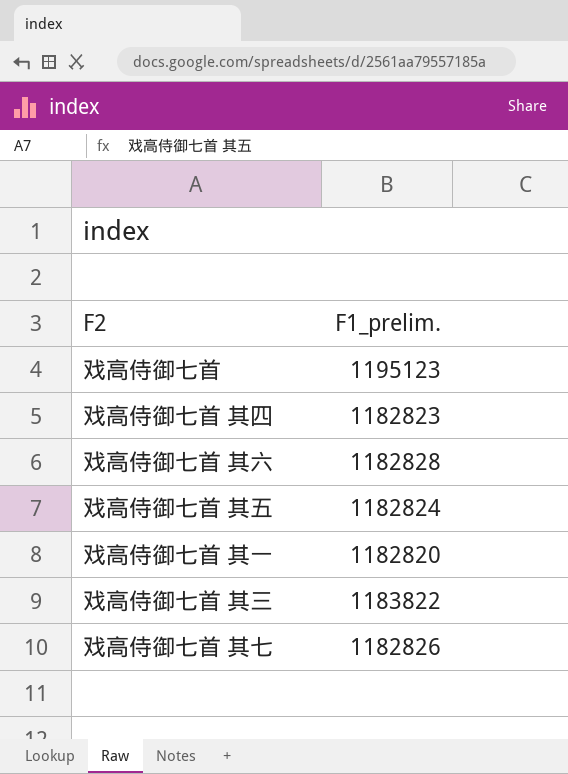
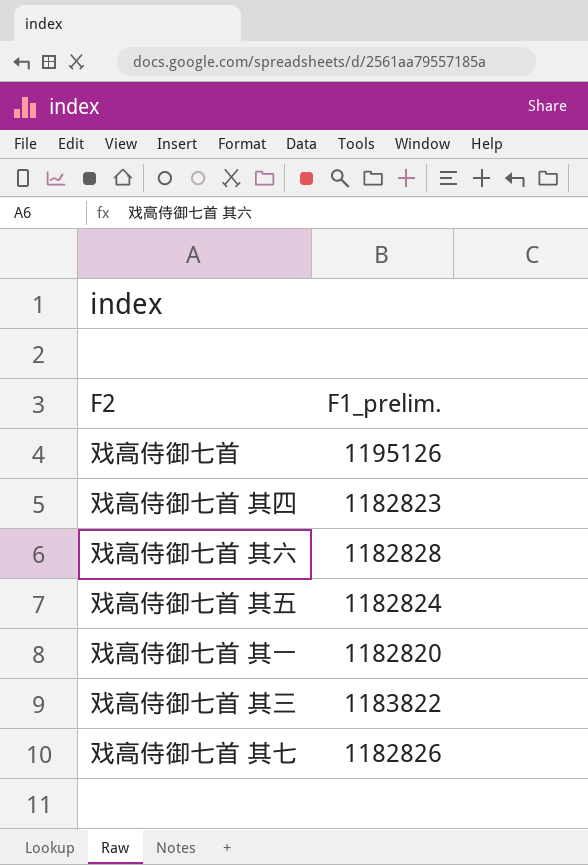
戏高侍御七首 | F1_prelim.: 1195123 -> 1195126

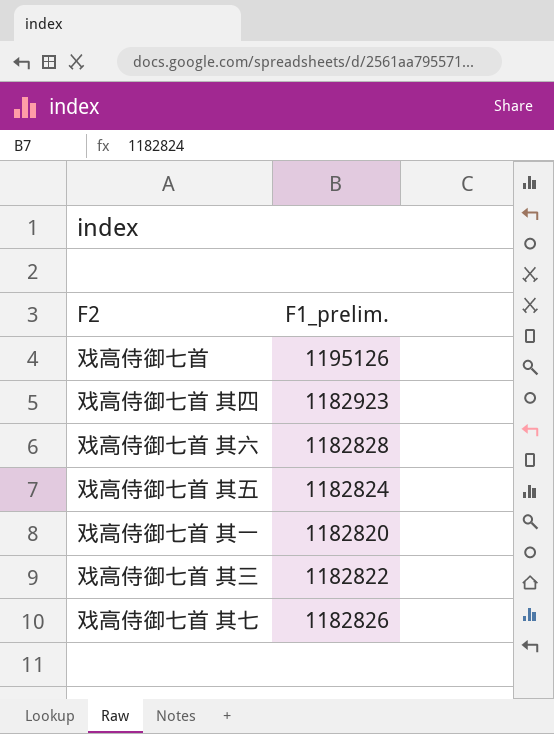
戏高侍御七首 其四 | F1_prelim.: 1182823 -> 1182923
戏高侍御七首 其三 | F1_prelim.: 1183822 -> 1182822

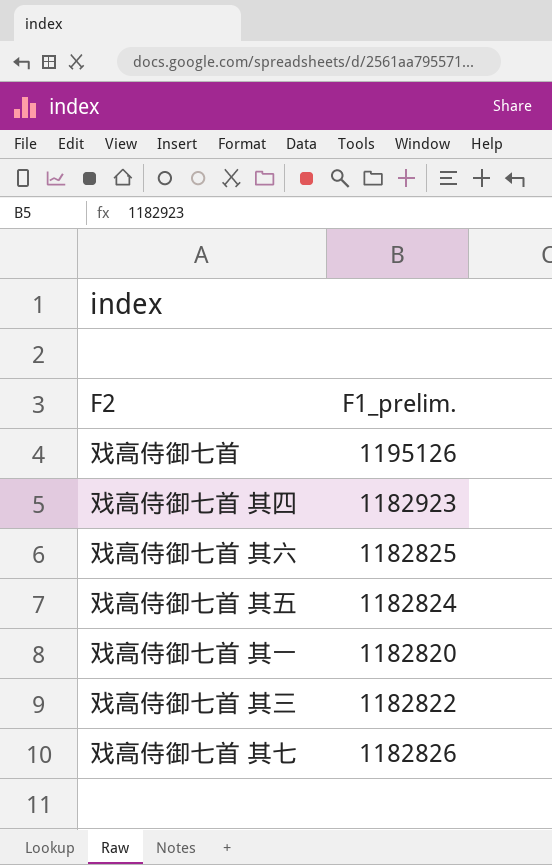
戏高侍御七首 其六 | F1_prelim.: 1182828 -> 1182825

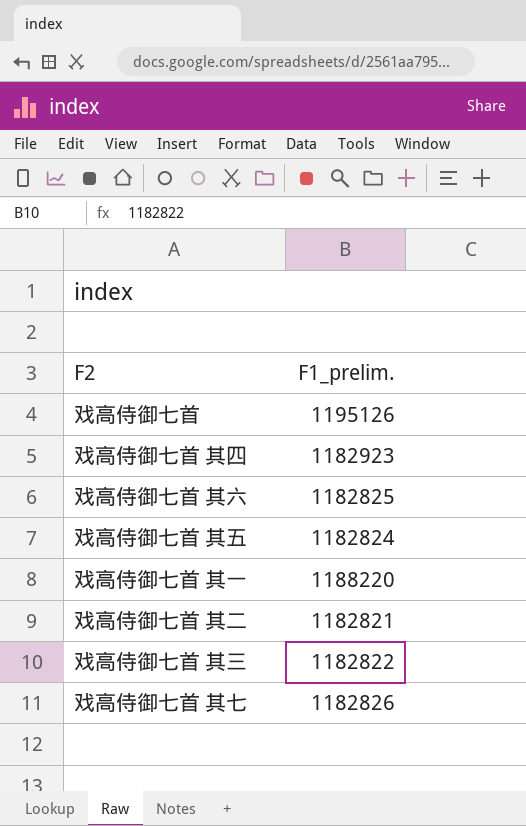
戏高侍御七首 其一 | F1_prelim.: 1182820 -> 1188220
row 戏高侍御七首 其二: none -> 1182821

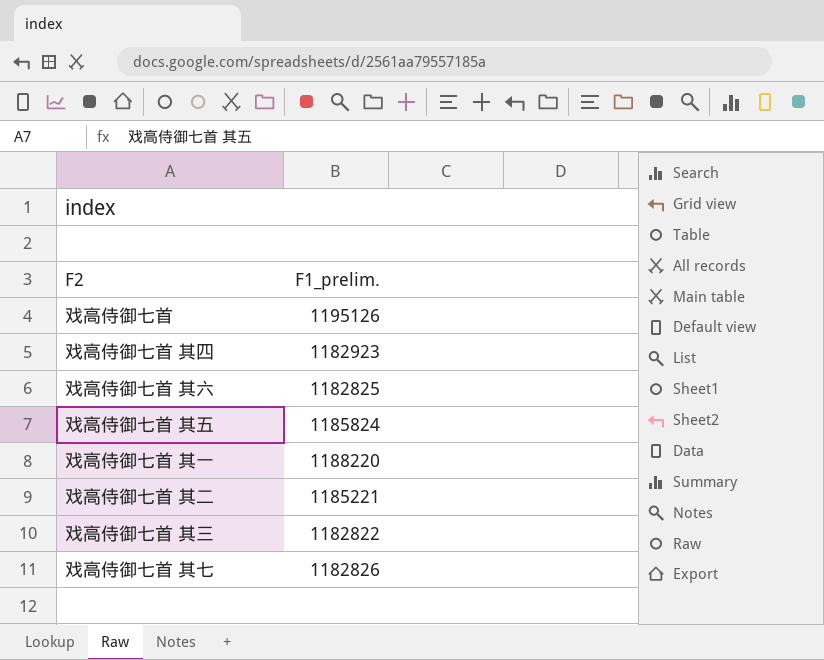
戏高侍御七首 其五 | F1_prelim.: 1182824 -> 1185824
戏高侍御七首 其二 | F1_prelim.: 1182821 -> 1185221

